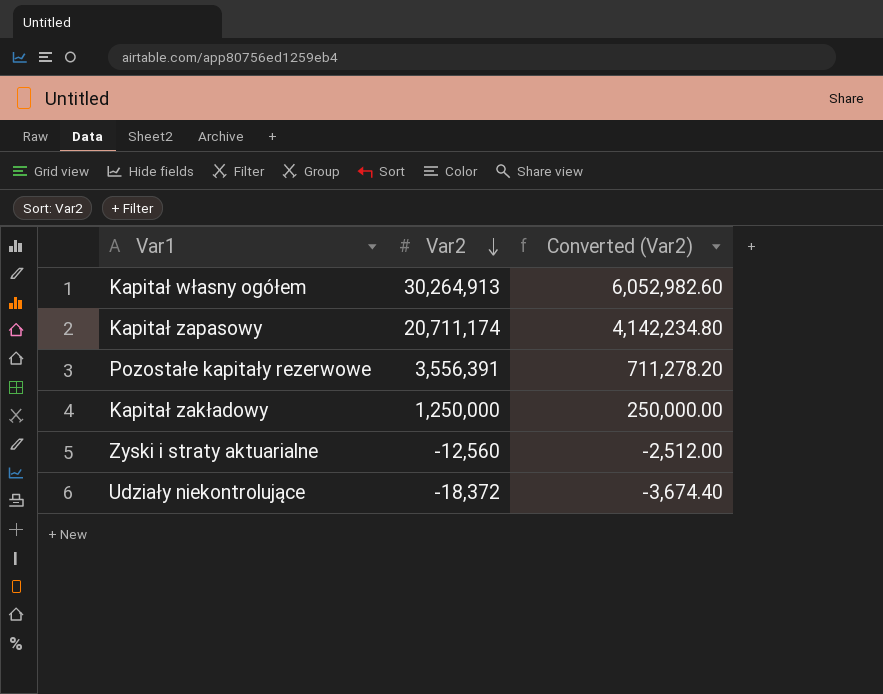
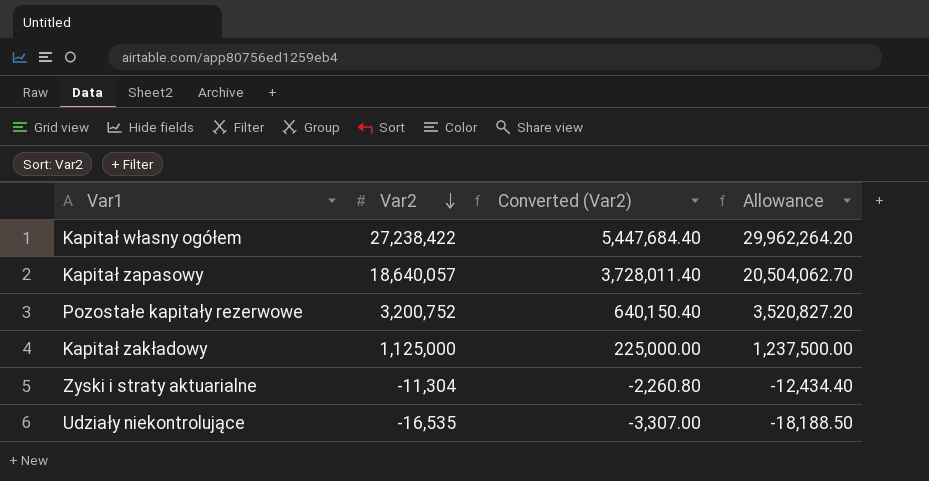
column Allowance | formula: none -> [Var2] * 1.1
Kapitał własny ogółem | Var2: 30,264,913 -> 27,238,422
Kapitał własny ogółem | Converted (Var2): 6,052,982.60 -> 5,447,684.40
Kapitał zapasowy | Var2: 20,711,174 -> 18,640,057
Kapitał zapasowy | Converted (Var2): 4,142,234.80 -> 3,728,011.40
Pozostałe kapitały rezerwowe | Var2: 3,556,391 -> 3,200,752
Pozostałe kapitały rezerwowe | Converted (Var2): 711,278.20 -> 640,150.40
Kapitał zakładowy | Var2: 1,250,000 -> 1,125,000
Kapitał zakładowy | Converted (Var2): 250,000.00 -> 225,000.00
Zyski i straty aktuarialne | Var2: -12,560 -> -11,304
Zyski i straty aktuarialne | Converted (Var2): -2,512.00 -> -2,260.80
Udziały niekontrolujące | Var2: -18,372 -> -16,535
Udziały niekontrolujące | Converted (Var2): -3,674.40 -> -3,307.00

